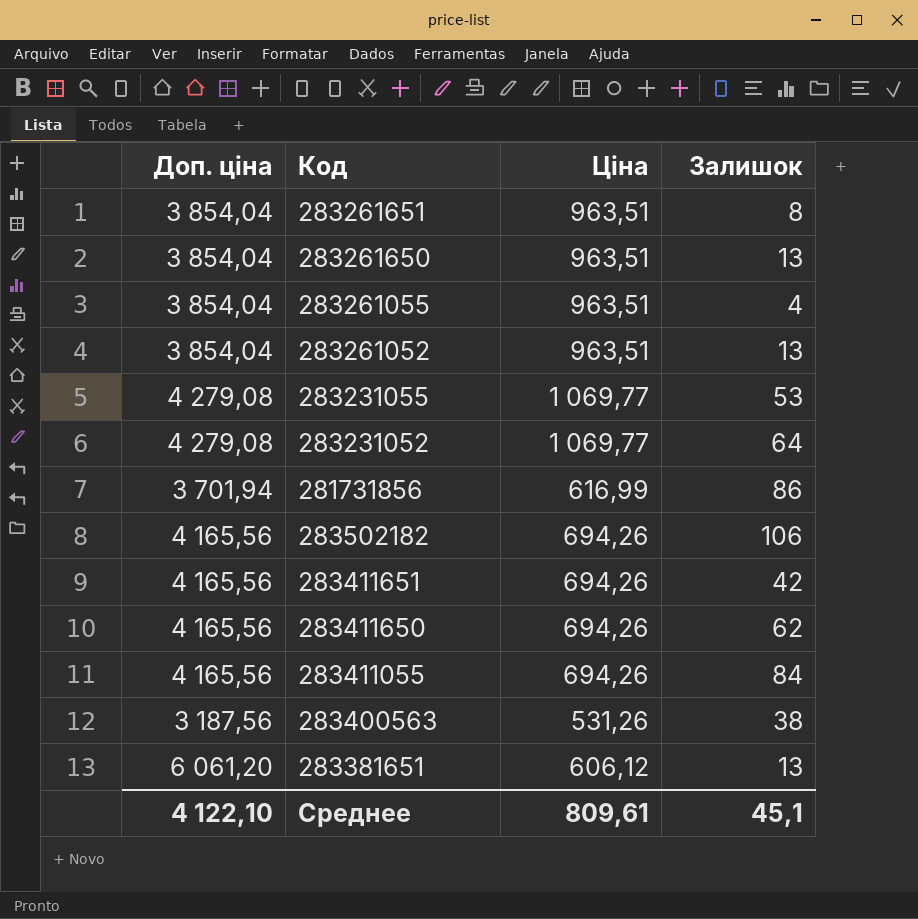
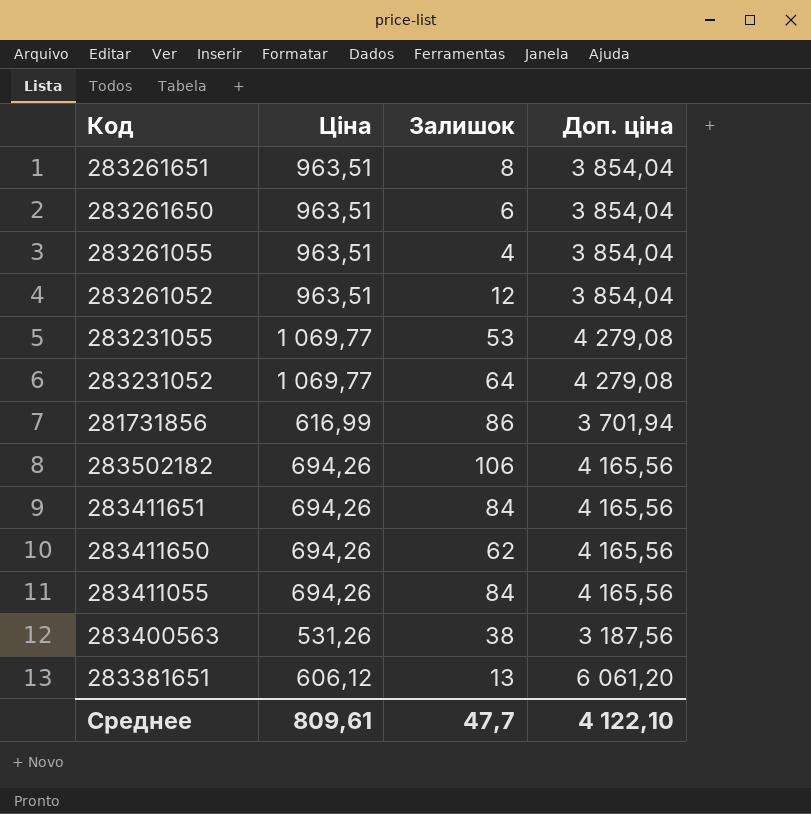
column Доп. ціна | position: 1 -> 4
283261650 | Залишок: 13 -> 6
283261052 | Залишок: 13 -> 12
283411651 | Залишок: 42 -> 84
Среднее | Залишок: 45,1 -> 47,7

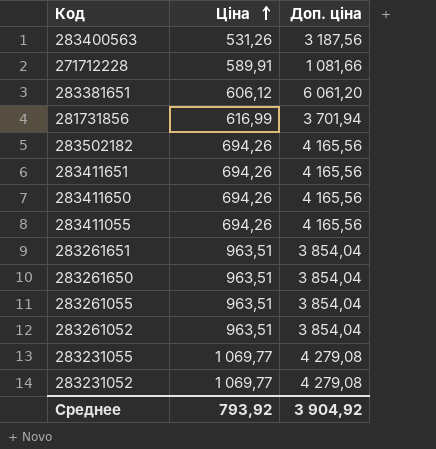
row order: none -> Ціна ascending
column Залишок | position: 3 -> none
row 271712228: none -> 589,91 | 1 081,66
Среднее | Ціна: 809,61 -> 793,92
Среднее | Доп. ціна: 4 122,10 -> 3 904,92

